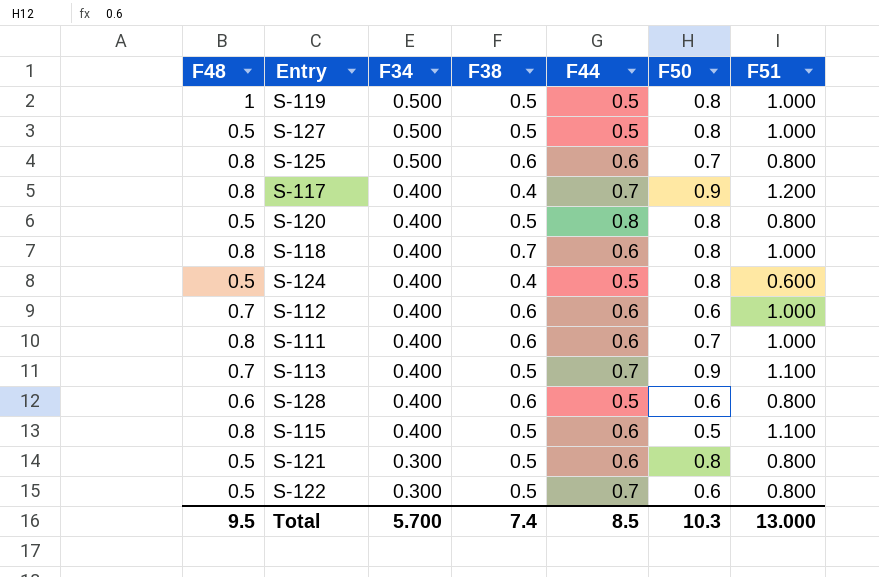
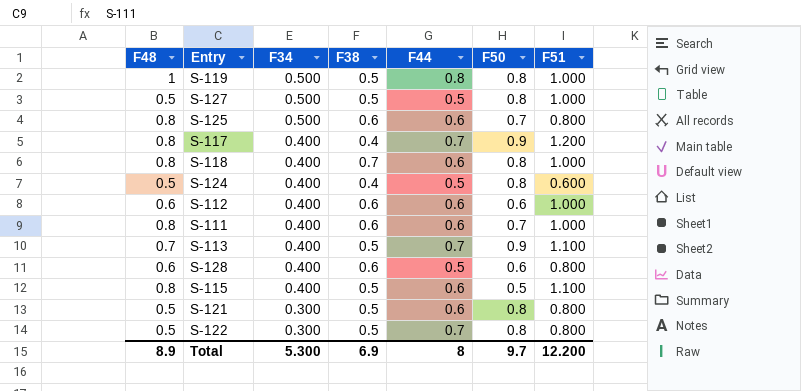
row S-120: 0.5 | 0.400 | 0.5 | 0.8 | 0.8 | 0.800 -> none
S-119 | F44: 0.5 -> 0.8
S-112 | F48: 0.7 -> 0.6
S-122 | F50: 0.6 -> 0.8
Total | F48: 9.5 -> 8.9
Total | F34: 5.700 -> 5.300
Total | F38: 7.4 -> 6.9
Total | F44: 8.5 -> 8
Total | F50: 10.3 -> 9.7
Total | F51: 13.000 -> 12.200

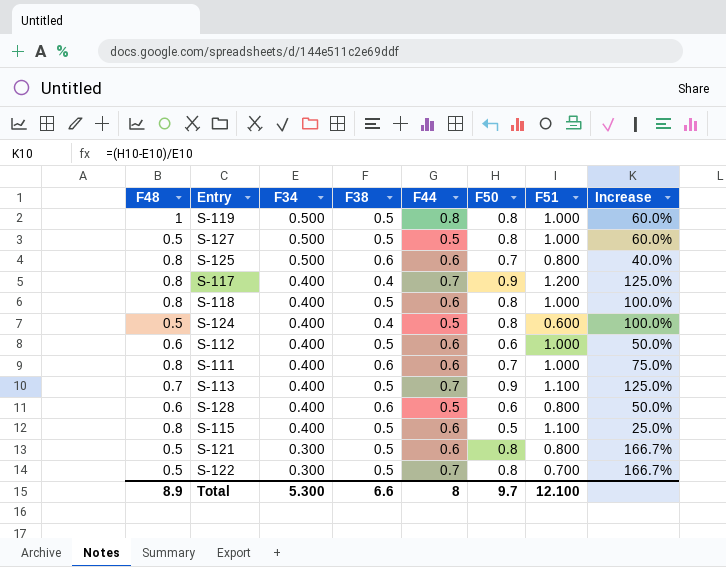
column Increase | formula: none -> ([F50] - [F34]) / [F34]
S-118 | F38: 0.7 -> 0.5
S-112 | F38: 0.6 -> 0.5
S-122 | F51: 0.800 -> 0.700
Total | F38: 6.9 -> 6.6
Total | F51: 12.200 -> 12.100

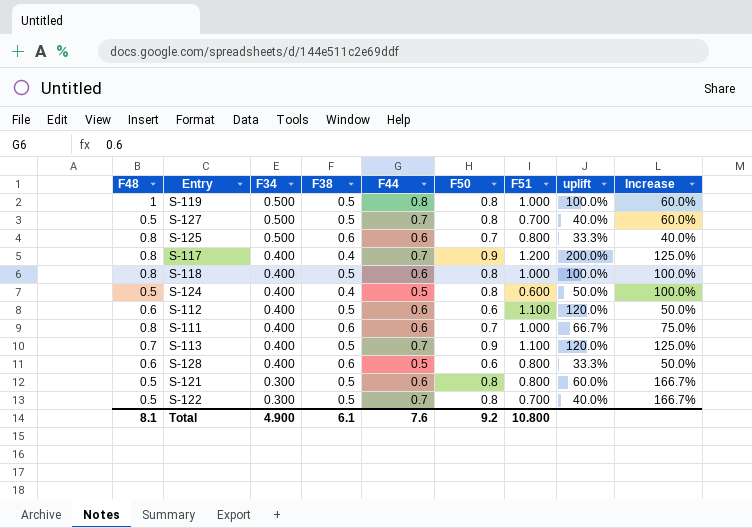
column uplift | formula: none -> ([F51] - [F38]) / [F38]
row S-115: 0.8 | 0.400 | 0.5 | 0.6 | 0.5 | 1.100 | 25.0% -> none
S-127 | F44: 0.5 -> 0.7
S-127 | F51: 1.000 -> 0.700
S-112 | F51: 1.000 -> 1.100
Total | F48: 8.9 -> 8.1
Total | F34: 5.300 -> 4.900
Total | F38: 6.6 -> 6.1
Total | F44: 8 -> 7.6
Total | F50: 9.7 -> 9.2
Total | F51: 12.100 -> 10.800

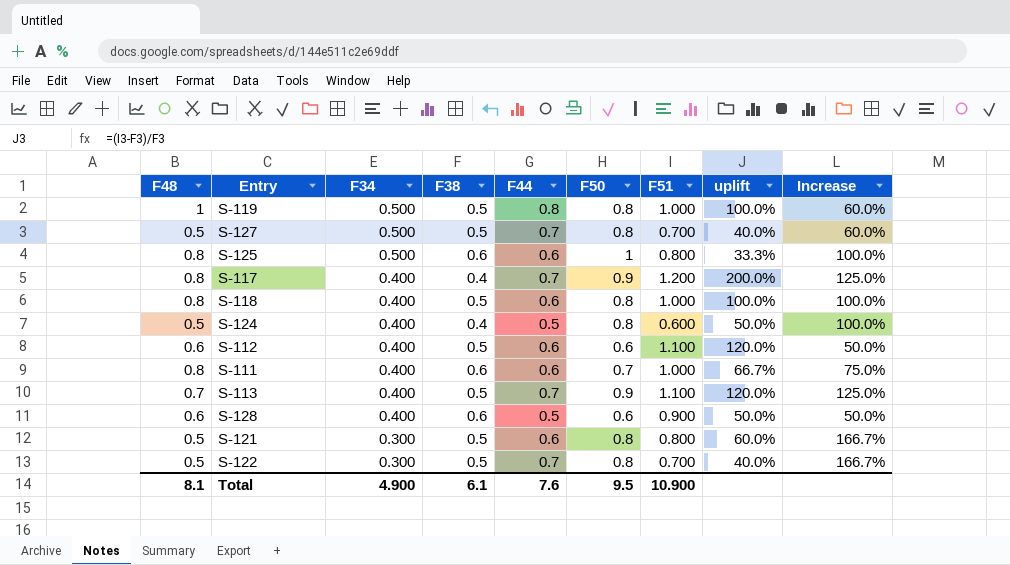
S-125 | F50: 0.7 -> 1
S-125 | Increase: 40.0% -> 100.0%
S-128 | F51: 0.800 -> 0.900
S-128 | uplift: 33.3% -> 50.0%
Total | F50: 9.2 -> 9.5
Total | F51: 10.800 -> 10.900

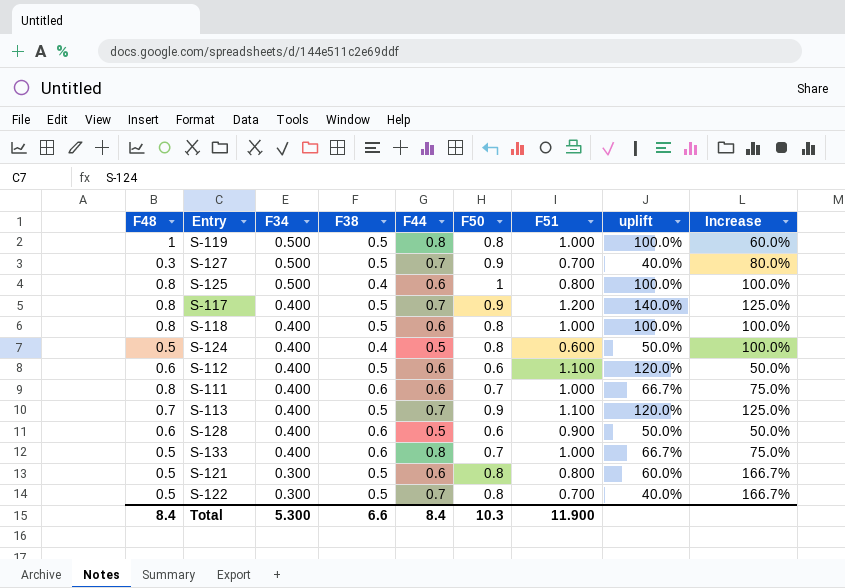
S-127 | F48: 0.5 -> 0.3
S-127 | F50: 0.8 -> 0.9
S-127 | Increase: 60.0% -> 80.0%
S-125 | F38: 0.6 -> 0.4
S-125 | uplift: 33.3% -> 100.0%
S-117 | F38: 0.4 -> 0.5
S-117 | uplift: 200.0% -> 140.0%
row S-133: none -> 0.5 | 0.400 | 0.6 | 0.8 | 0.7 | 1.000 | 66.7% | 75.0%
Total | F48: 8.1 -> 8.4
Total | F34: 4.900 -> 5.300
Total | F38: 6.1 -> 6.6
Total | F44: 7.6 -> 8.4
Total | F50: 9.5 -> 10.3
Total | F51: 10.900 -> 11.900

